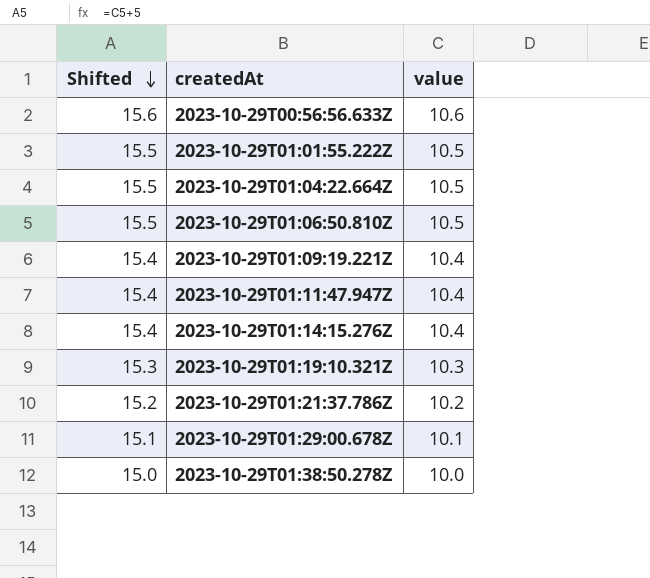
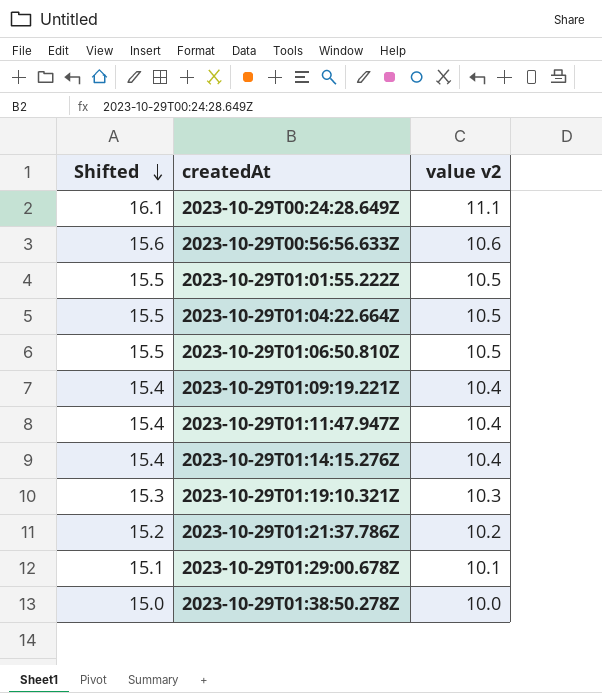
column name: value -> value v2
row 2023-10-29T00:24:28.649Z: none -> 16.1 | 11.1

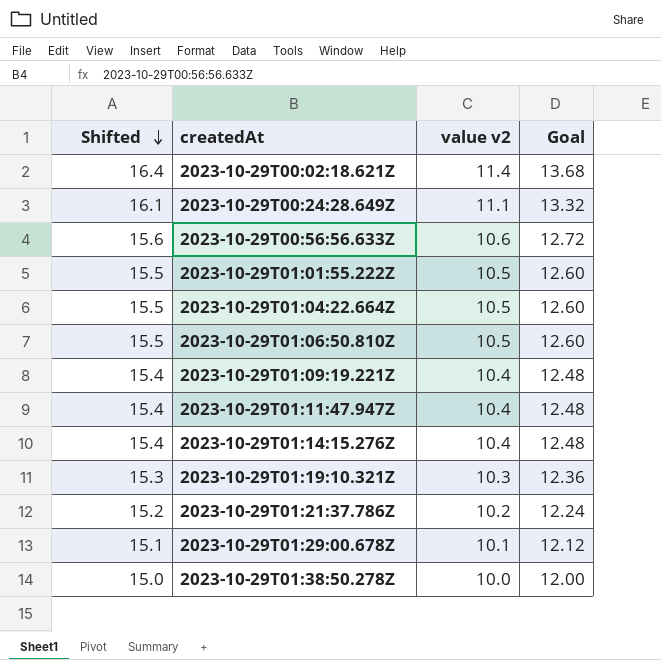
column Goal | formula: none -> [value v2] * 1.2
row 2023-10-29T00:02:18.621Z: none -> 16.4 | 11.4 | 13.68

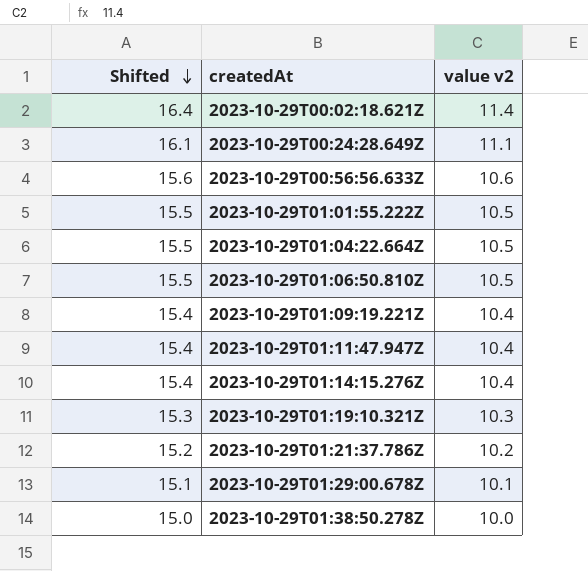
column Goal | formula: [value v2] * 1.2 -> none

